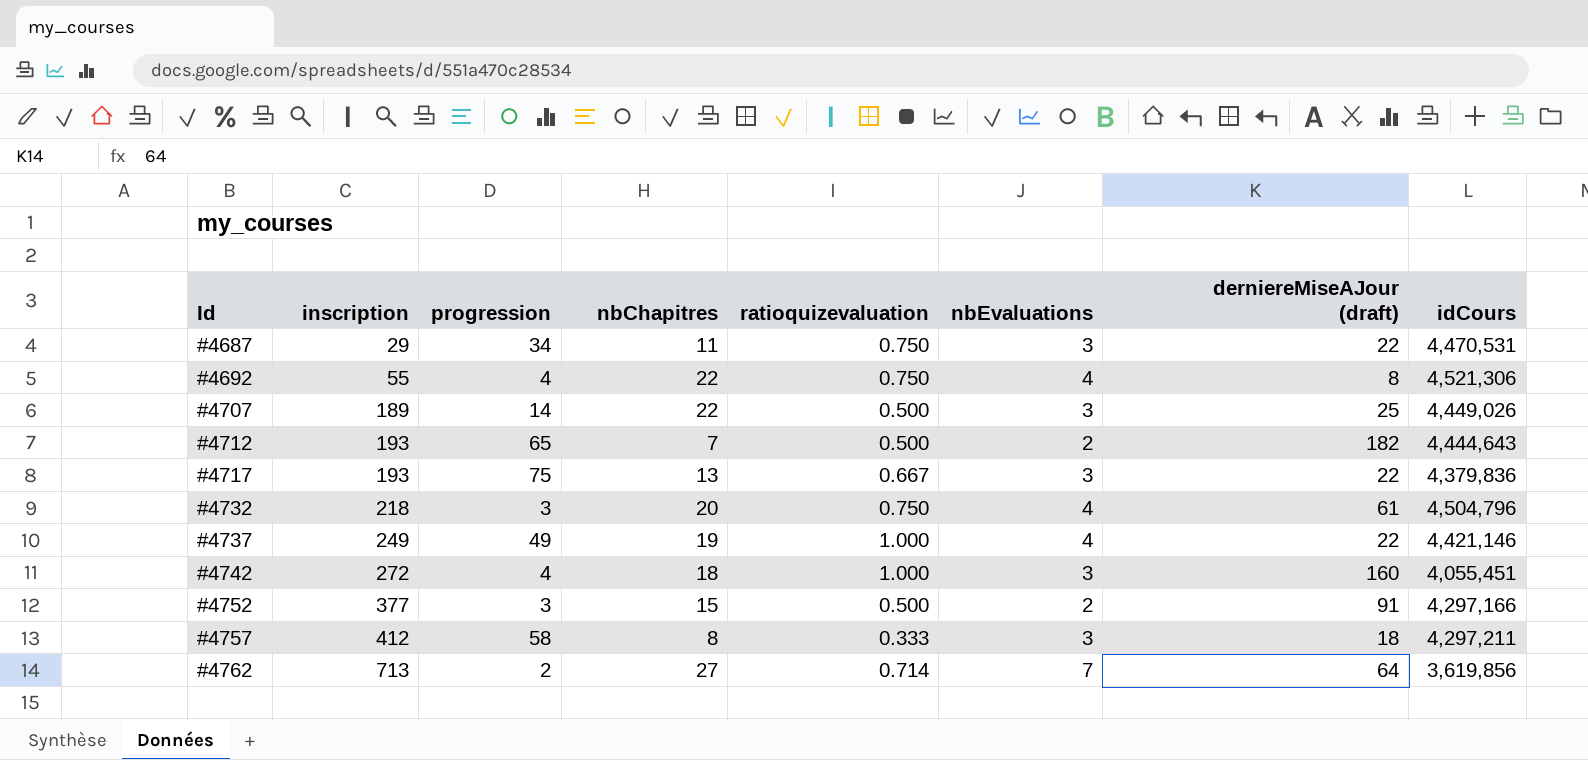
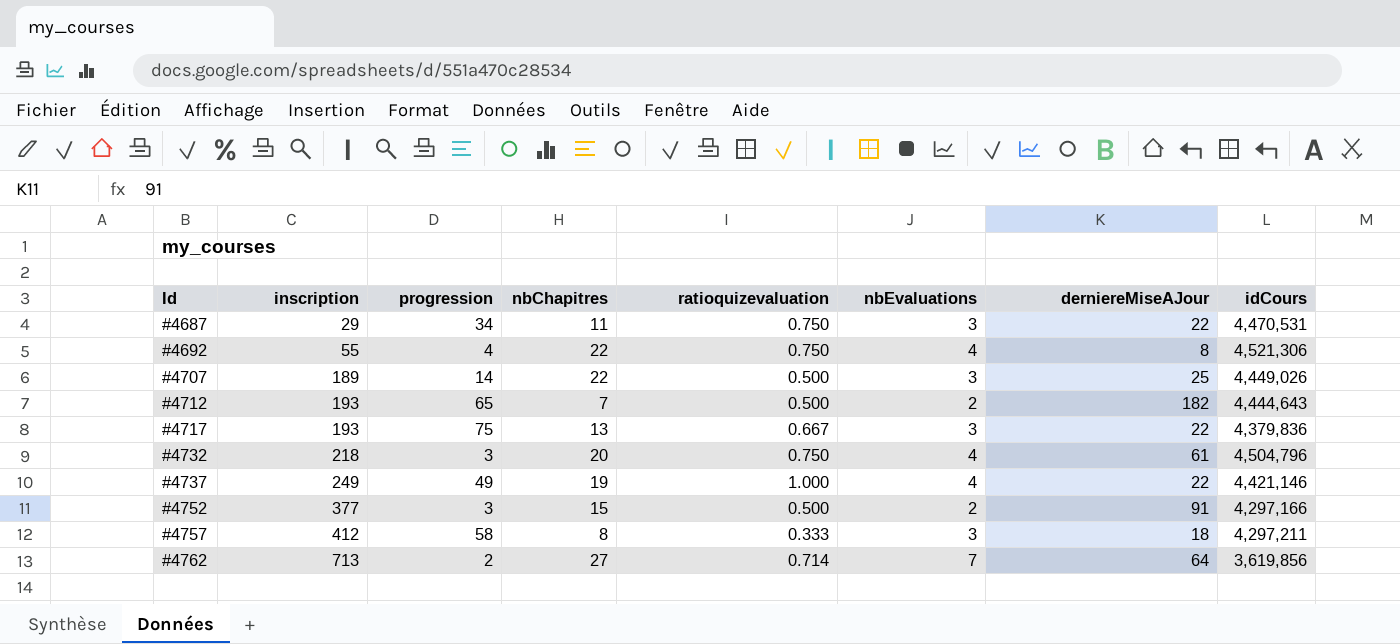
column name: derniereMiseAJour (draft) -> derniereMiseAJour
row #4742: 272 | 4 | 18 | 1.000 | 3 | 160 | 4,055,451 -> none

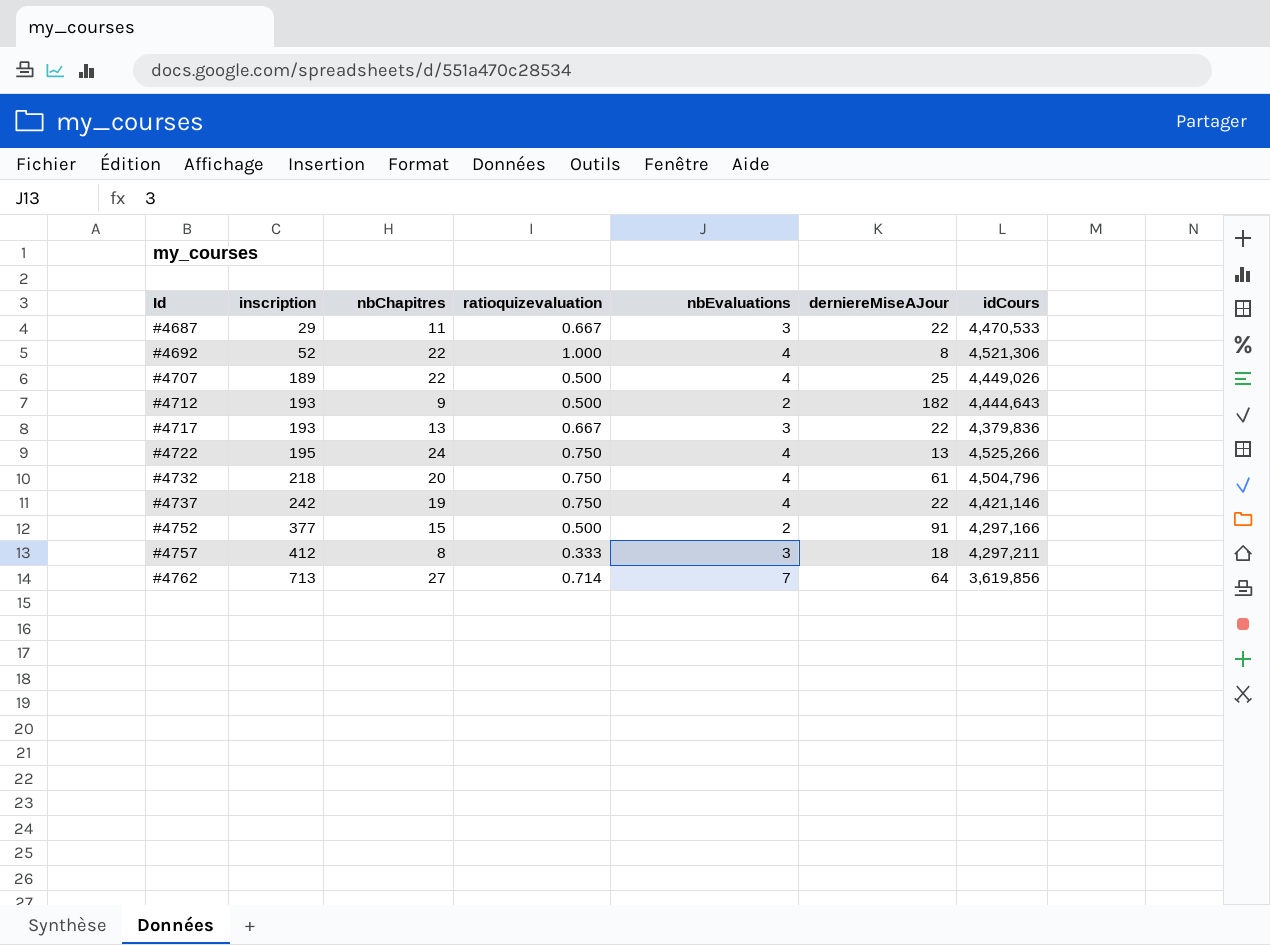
column progression | position: 3 -> none
#4687 | ratioquizevaluation: 0.750 -> 0.667
#4687 | idCours: 4,470,531 -> 4,470,533
#4692 | inscription: 55 -> 52
#4692 | ratioquizevaluation: 0.750 -> 1.000
#4707 | nbEvaluations: 3 -> 4
#4712 | nbChapitres: 7 -> 9
row #4722: none -> 195 | 24 | 0.750 | 4 | 13 | 4,525,266
#4737 | inscription: 249 -> 242
#4737 | ratioquizevaluation: 1.000 -> 0.750

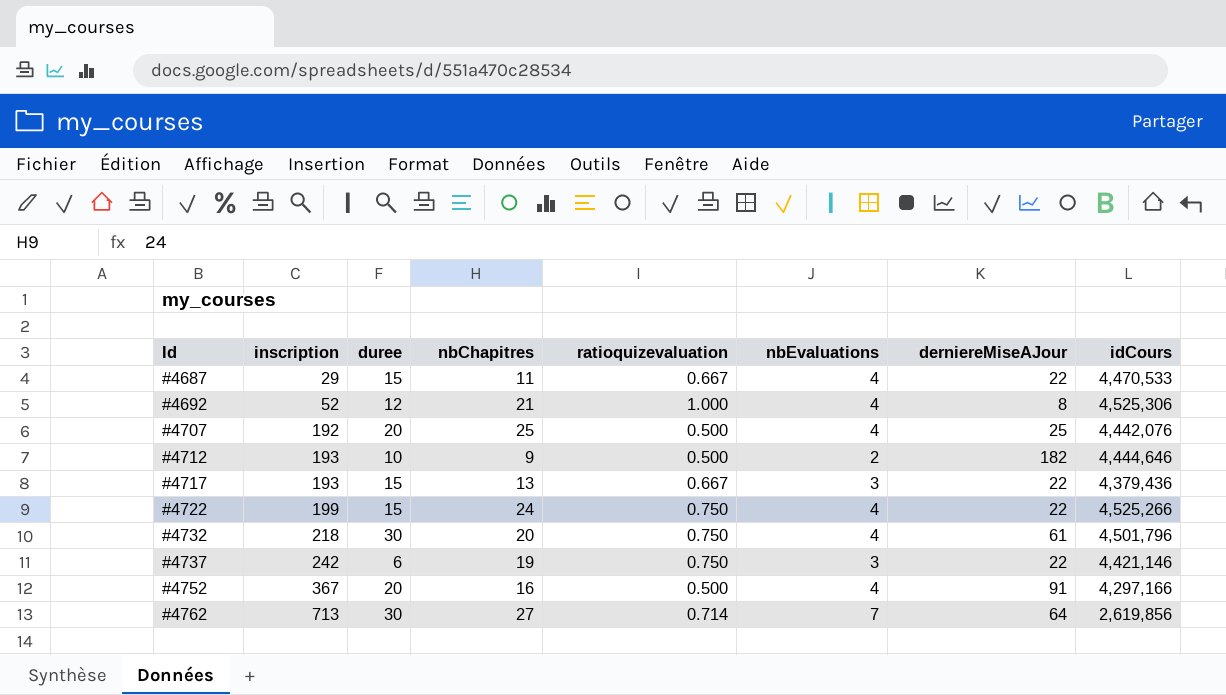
column duree | position: none -> 3
row #4757: 412 | 8 | 0.333 | 3 | 18 | 4,297,211 -> none
#4687 | nbEvaluations: 3 -> 4
#4692 | nbChapitres: 22 -> 21
#4692 | idCours: 4,521,306 -> 4,525,306
#4707 | inscription: 189 -> 192
#4707 | nbChapitres: 22 -> 25
#4707 | idCours: 4,449,026 -> 4,442,076
#4712 | idCours: 4,444,643 -> 4,444,646
#4717 | idCours: 4,379,836 -> 4,379,436
#4722 | inscription: 195 -> 199
#4722 | derniereMiseAJour: 13 -> 22
#4732 | idCours: 4,504,796 -> 4,501,796
#4737 | nbEvaluations: 4 -> 3
#4752 | inscription: 377 -> 367
#4752 | nbChapitres: 15 -> 16
#4752 | nbEvaluations: 2 -> 4
#4762 | idCours: 3,619,856 -> 2,619,856

